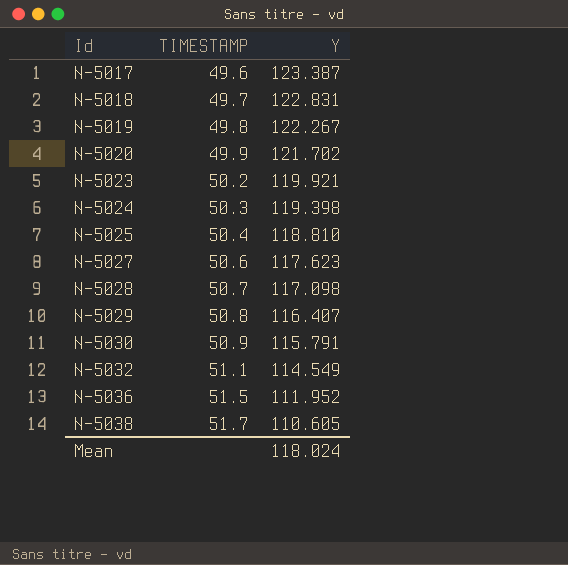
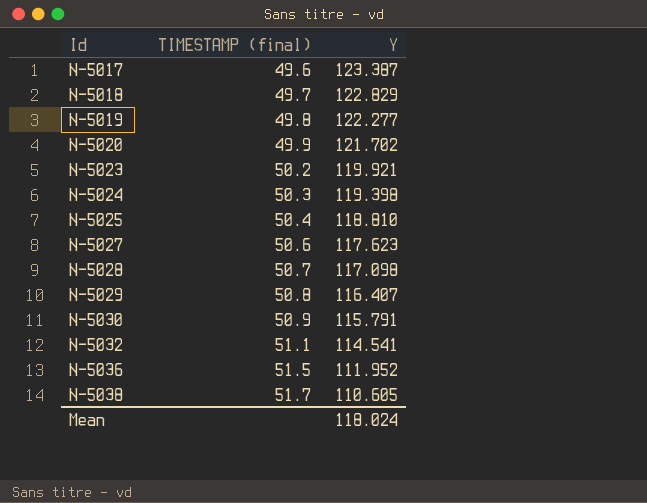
column name: TIMESTAMP -> TIMESTAMP (final)
N-5018 | Y: 122.831 -> 122.829
N-5019 | Y: 122.267 -> 122.277
N-5032 | Y: 114.549 -> 114.541

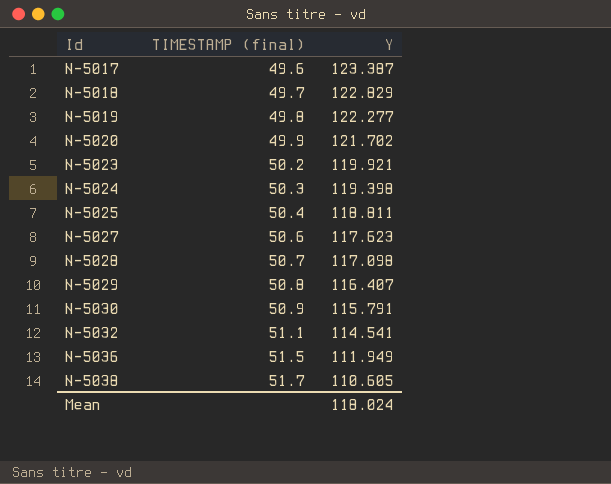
N-5025 | Y: 118.810 -> 118.811
N-5036 | Y: 111.952 -> 111.949

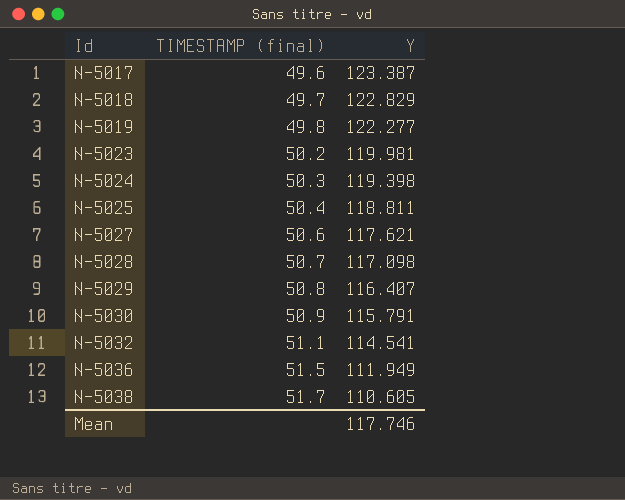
row N-5020: 49.9 | 121.702 -> none
N-5023 | Y: 119.921 -> 119.981
N-5027 | Y: 117.623 -> 117.621
Mean | Y: 118.024 -> 117.746

